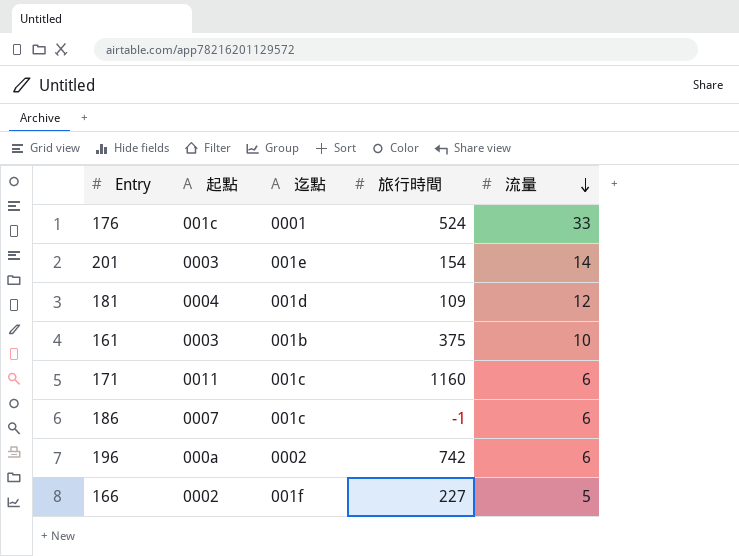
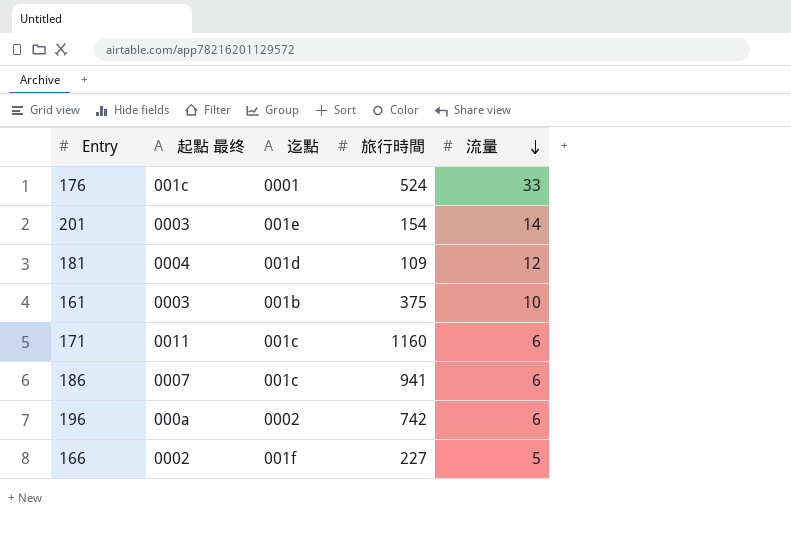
column name: 起點 -> 起點 最终
186 | 旅行時間: -1 -> 941

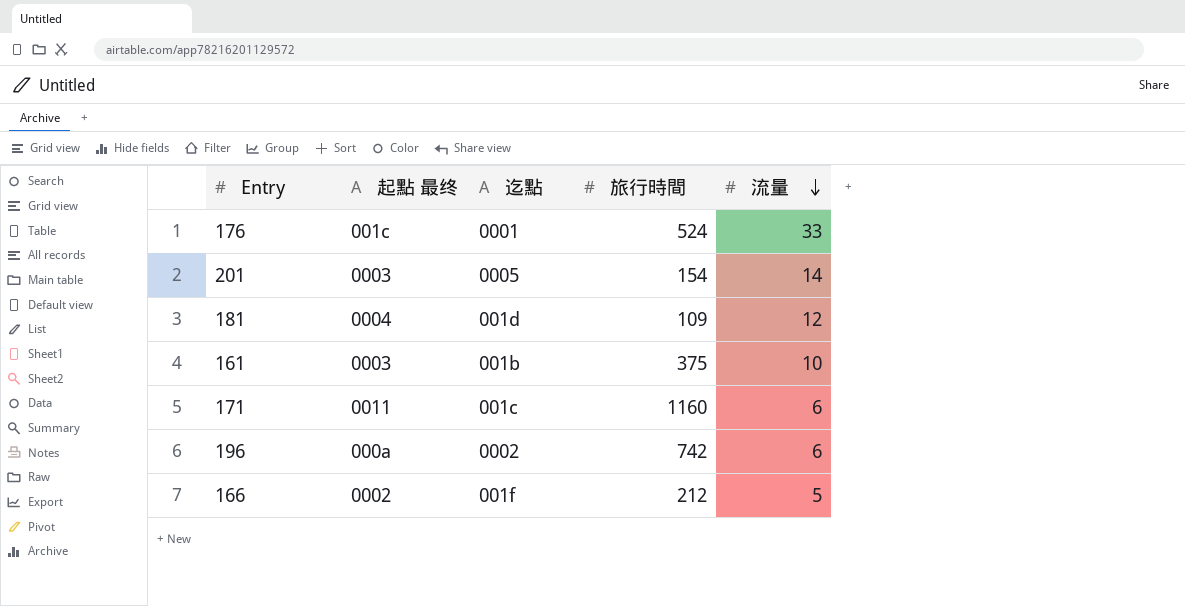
row 186: 0007 | 001c | 941 | 6 -> none
201 | 迄點: 001e -> 0005
166 | 旅行時間: 227 -> 212

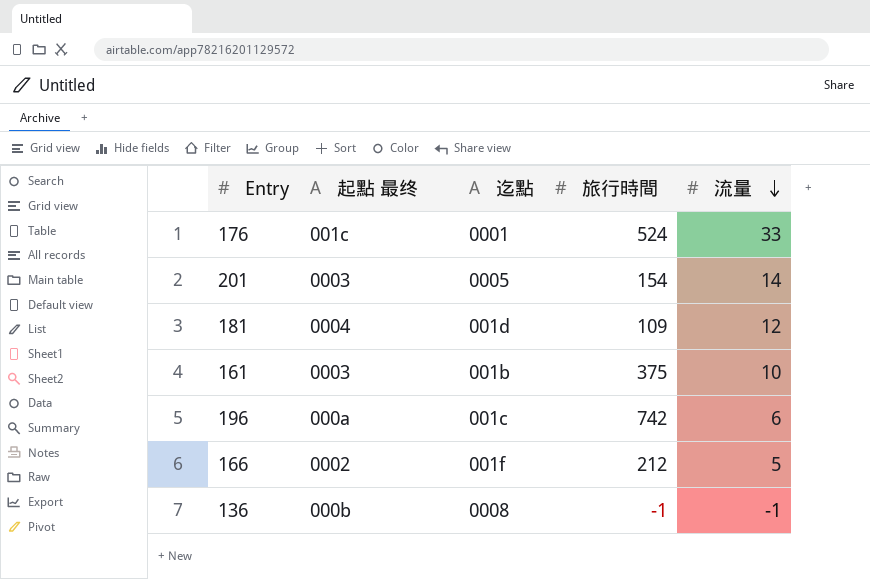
row 171: 0011 | 001c | 1160 | 6 -> none
196 | 迄點: 0002 -> 001c
row 136: none -> 000b | 0008 | -1 | -1

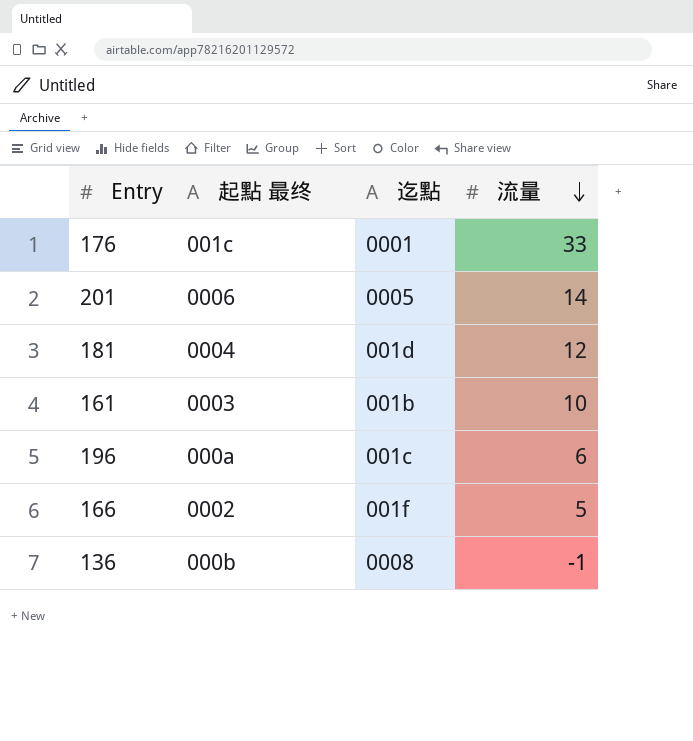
column 旅行時間 | position: 4 -> none
201 | 起點 最终: 0003 -> 0006

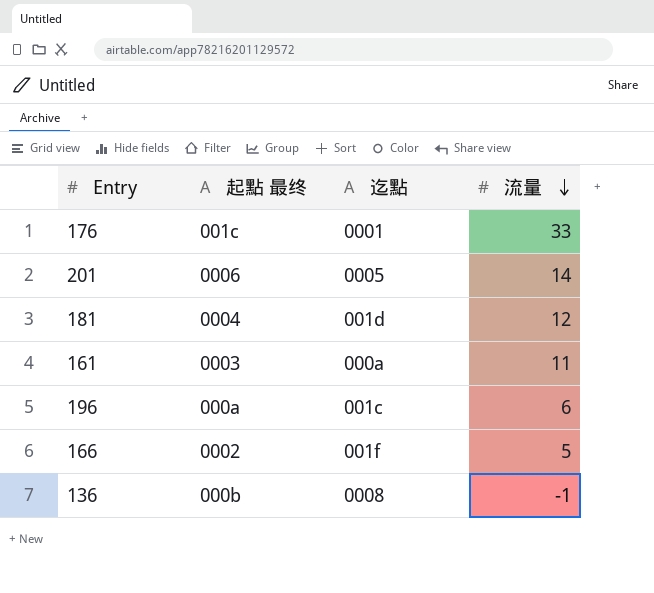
161 | 迄點: 001b -> 000a
161 | 流量: 10 -> 11

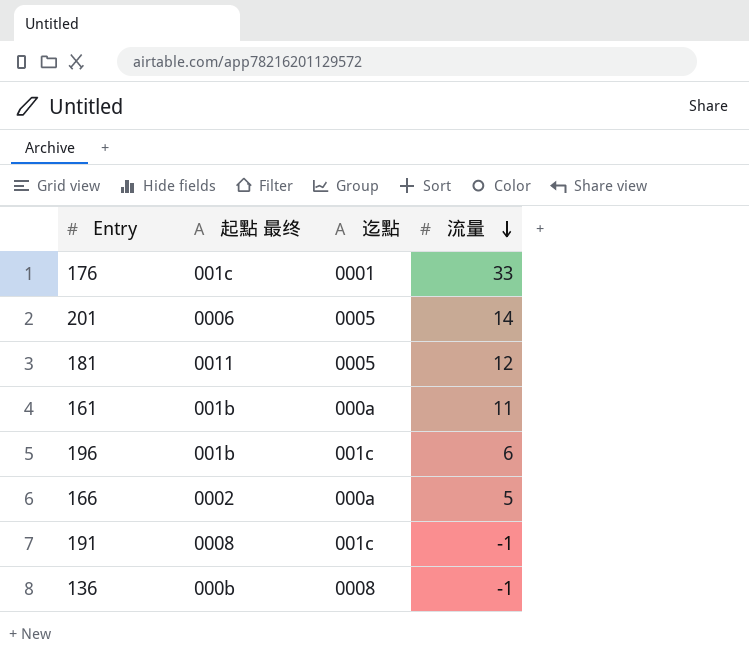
181 | 起點 最终: 0004 -> 0011
181 | 迄點: 001d -> 0005
161 | 起點 最终: 0003 -> 001b
196 | 起點 最终: 000a -> 001b
166 | 迄點: 001f -> 000a
row 191: none -> 0008 | 001c | -1

